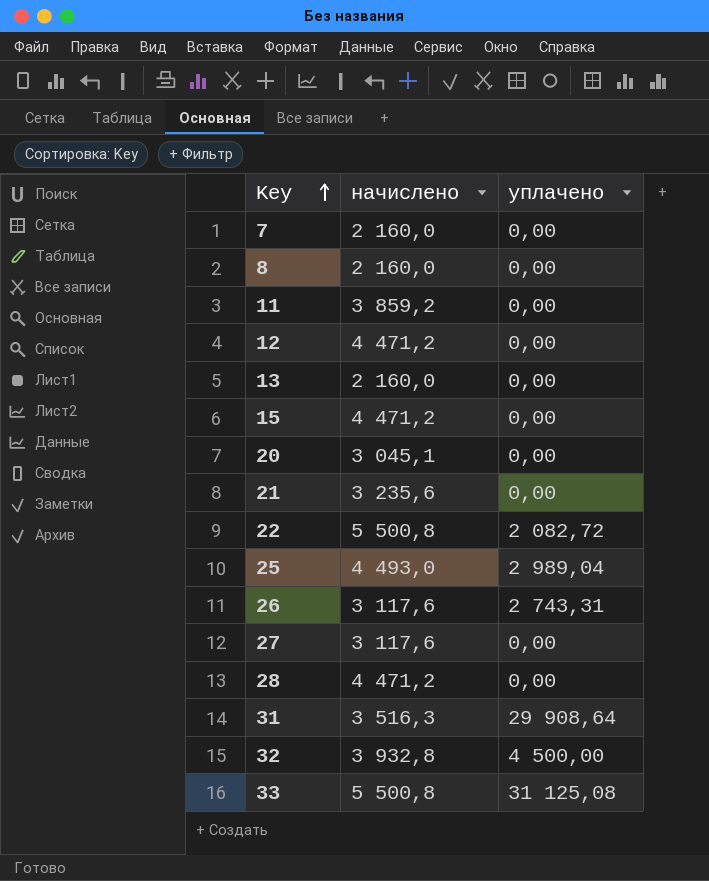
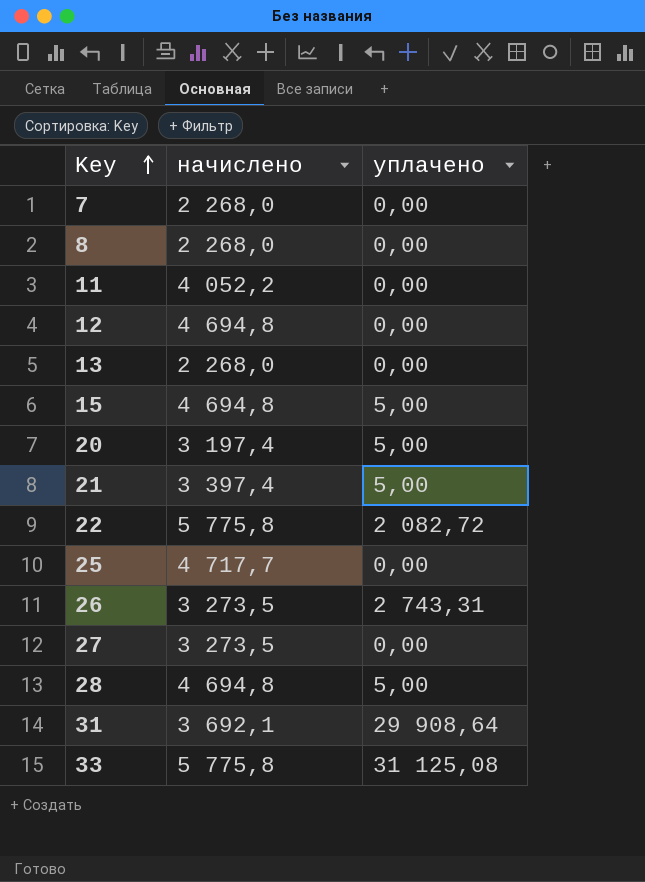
row 32: 3 932,8 | 4 500,00 -> none
7 | начислено: 2 160,0 -> 2 268,0
8 | начислено: 2 160,0 -> 2 268,0
11 | начислено: 3 859,2 -> 4 052,2
12 | начислено: 4 471,2 -> 4 694,8
13 | начислено: 2 160,0 -> 2 268,0
15 | начислено: 4 471,2 -> 4 694,8
15 | уплачено: 0,00 -> 5,00
20 | начислено: 3 045,1 -> 3 197,4
20 | уплачено: 0,00 -> 5,00
21 | начислено: 3 235,6 -> 3 397,4
21 | уплачено: 0,00 -> 5,00
22 | начислено: 5 500,8 -> 5 775,8
25 | начислено: 4 493,0 -> 4 717,7
25 | уплачено: 2 989,04 -> 0,00
26 | начислено: 3 117,6 -> 3 273,5
27 | начислено: 3 117,6 -> 3 273,5
28 | начислено: 4 471,2 -> 4 694,8
28 | уплачено: 0,00 -> 5,00
31 | начислено: 3 516,3 -> 3 692,1
33 | начислено: 5 500,8 -> 5 775,8

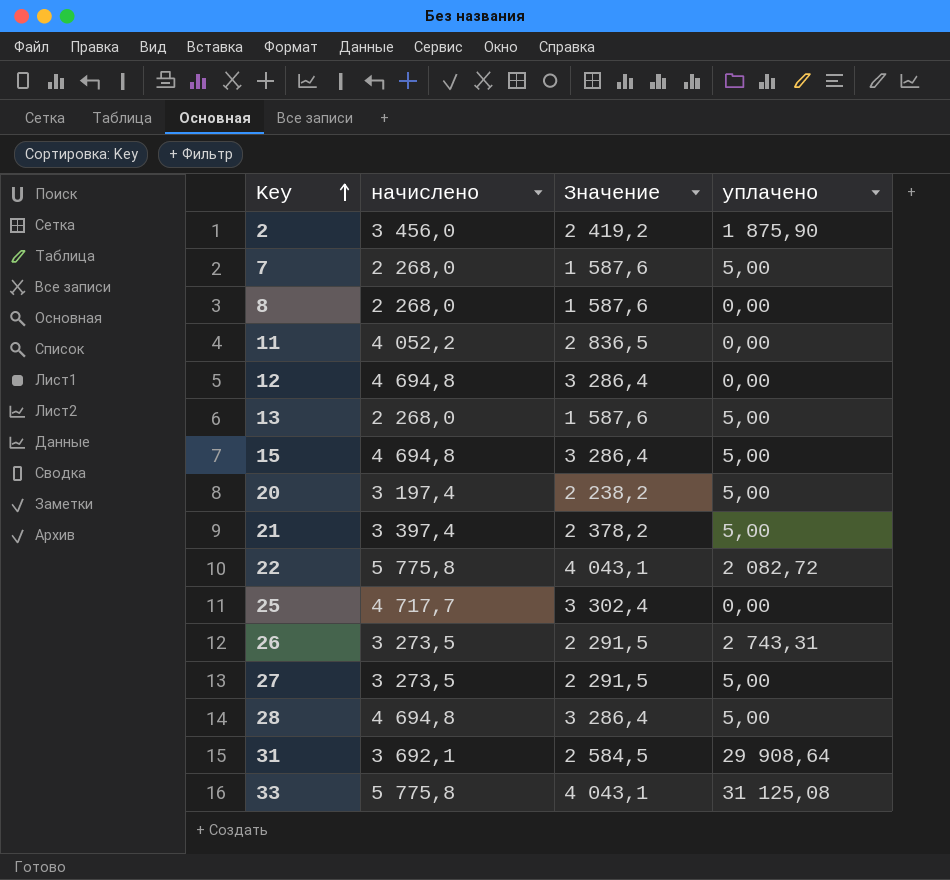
column Значение | formula: none -> [начислено] * 0,7
row 2: none -> 3 456,0 | 2 419,2 | 1 875,90
7 | уплачено: 0,00 -> 5,00
13 | уплачено: 0,00 -> 5,00
27 | уплачено: 0,00 -> 5,00

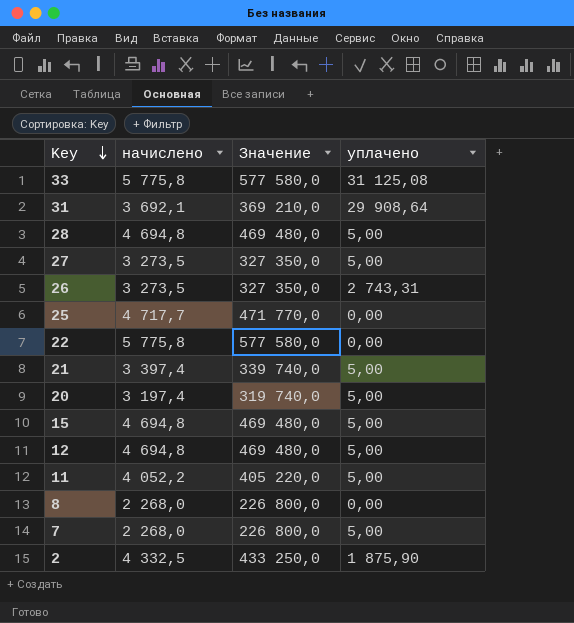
row order: Key ascending -> Key descending
column Значение | formula: [начислено] * 0,7 -> [начислено] * 100
row 13: 2 268,0 | 1 587,6 | 5,00 -> none
22 | уплачено: 2 082,72 -> 0,00
12 | уплачено: 0,00 -> 5,00
11 | уплачено: 0,00 -> 5,00
2 | начислено: 3 456,0 -> 4 332,5

